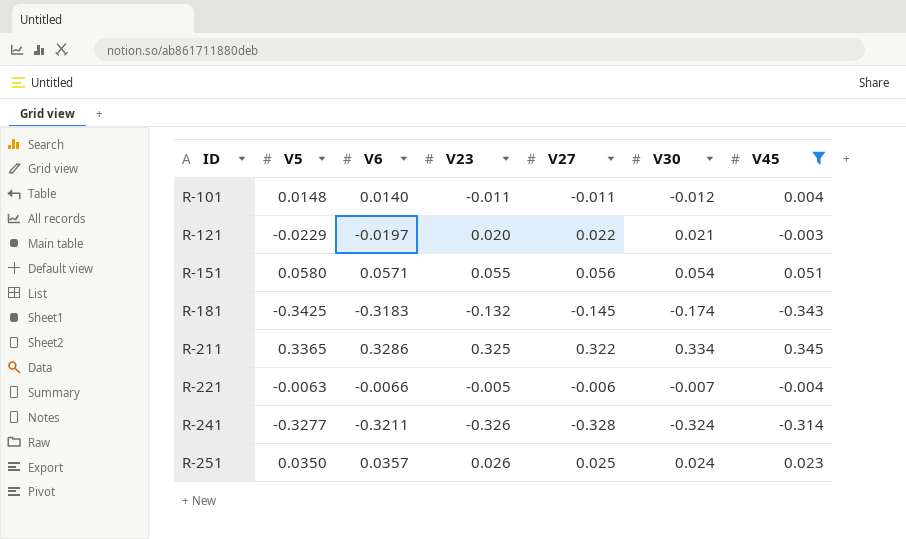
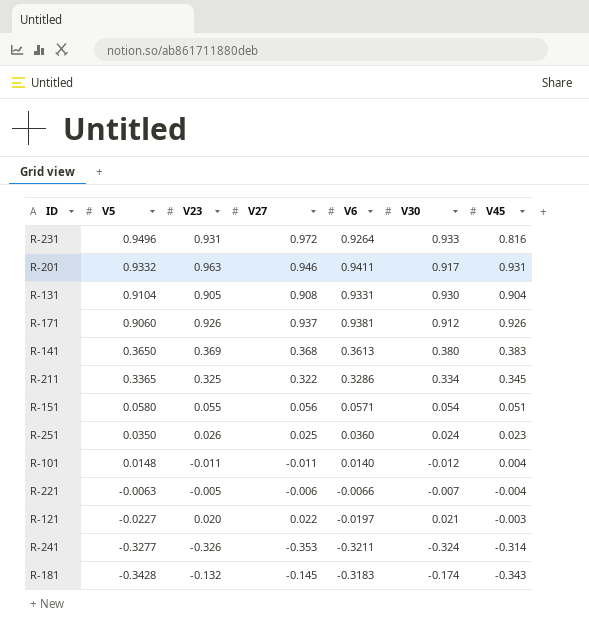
filter: V45 <= 0.345 -> none
row order: ID ascending -> V5 descending
column V6 | position: 3 -> 5
R-251 | V6: 0.0357 -> 0.0360
R-121 | V5: -0.0229 -> -0.0227
R-241 | V27: -0.328 -> -0.353
R-181 | V5: -0.3425 -> -0.3428

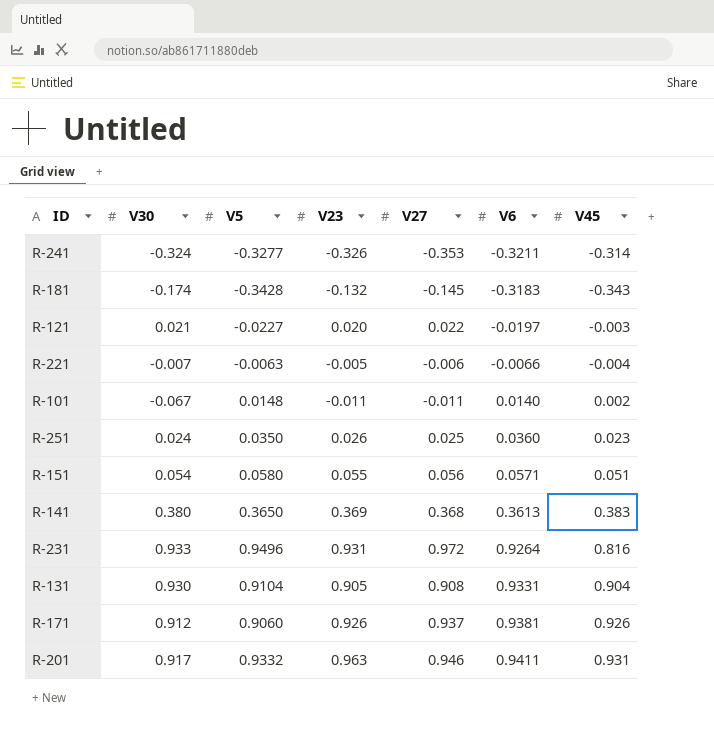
row order: V5 descending -> V6 ascending
column V30 | position: 6 -> 2
row R-211: 0.3365 | 0.325 | 0.322 | 0.3286 | 0.334 | 0.345 -> none
R-101 | V30: -0.012 -> -0.067
R-101 | V45: 0.004 -> 0.002

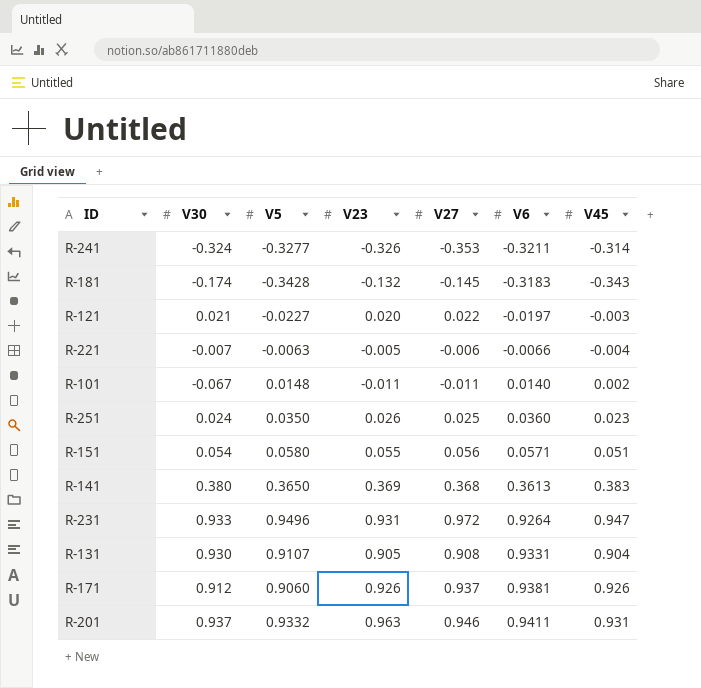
R-231 | V45: 0.816 -> 0.947
R-131 | V5: 0.9104 -> 0.9107
R-201 | V30: 0.917 -> 0.937

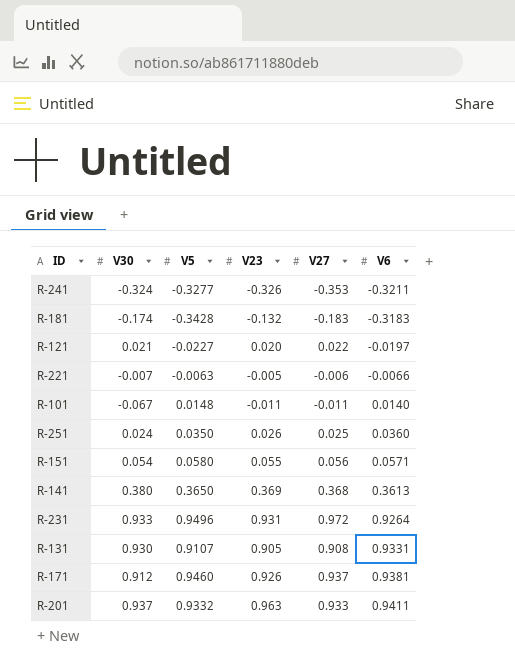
column V45 | position: 7 -> none
R-181 | V27: -0.145 -> -0.183
R-171 | V5: 0.9060 -> 0.9460
R-201 | V27: 0.946 -> 0.933

